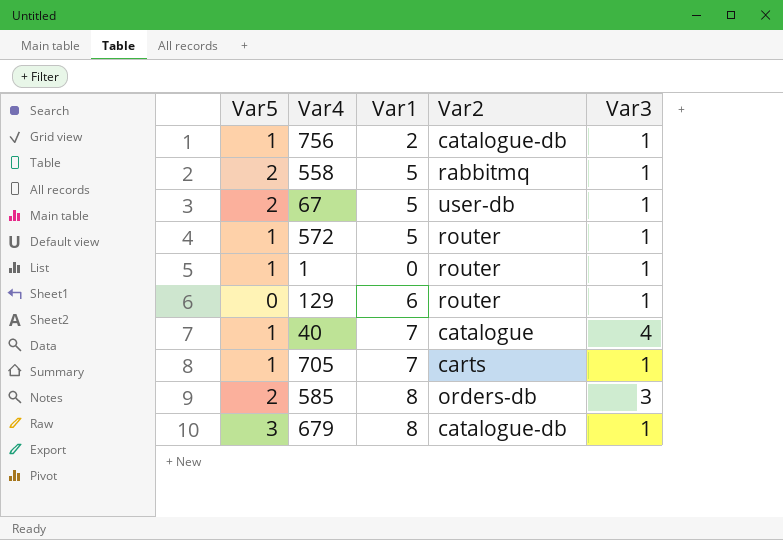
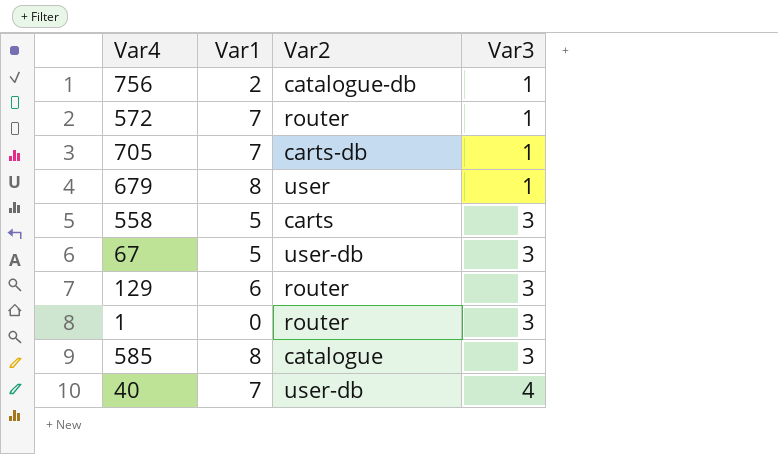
row order: none -> Var3 ascending
column Var5 | position: 1 -> none
572 | Var1: 5 -> 7
705 | Var2: carts -> carts-db
679 | Var2: catalogue-db -> user
558 | Var2: rabbitmq -> carts
558 | Var3: 1 -> 3
67 | Var3: 1 -> 3
129 | Var3: 1 -> 3
1 | Var3: 1 -> 3
585 | Var2: orders-db -> catalogue
40 | Var2: catalogue -> user-db

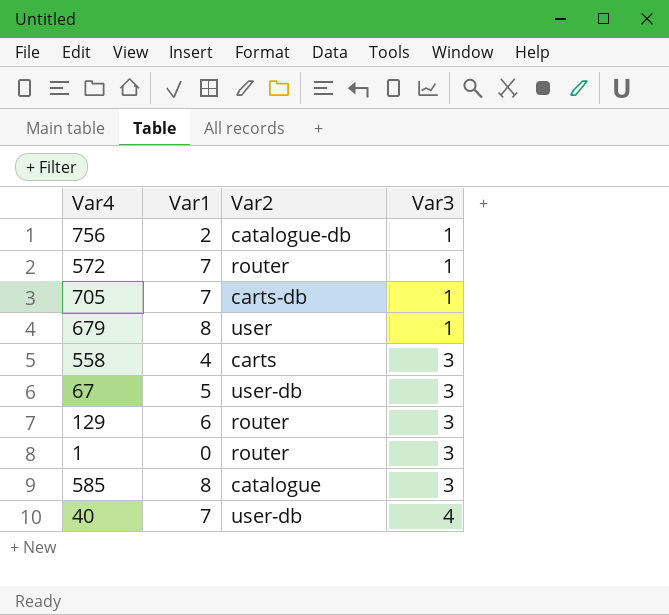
558 | Var1: 5 -> 4

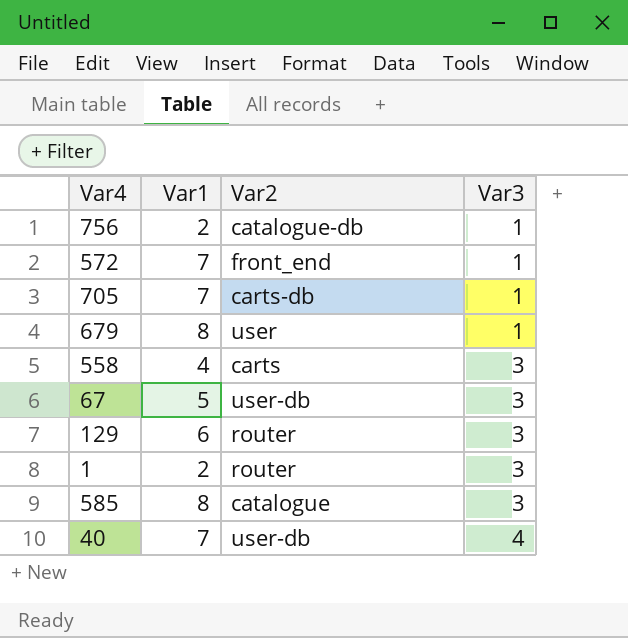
572 | Var2: router -> front_end
1 | Var1: 0 -> 2

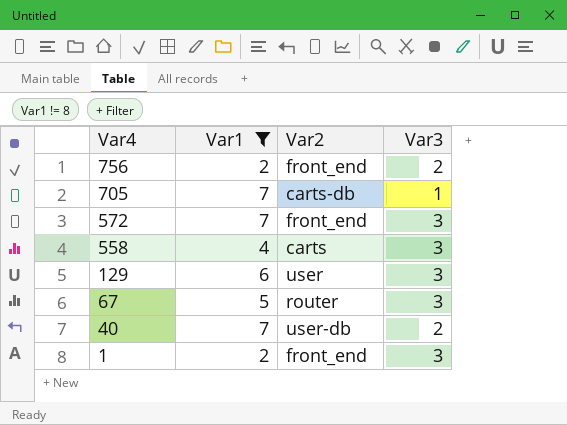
filter: none -> Var1 != 8
row order: Var3 ascending -> Var4 descending
756 | Var2: catalogue-db -> front_end
756 | Var3: 1 -> 2
572 | Var3: 1 -> 3
129 | Var2: router -> user
67 | Var2: user-db -> router
40 | Var3: 4 -> 2
1 | Var2: router -> front_end

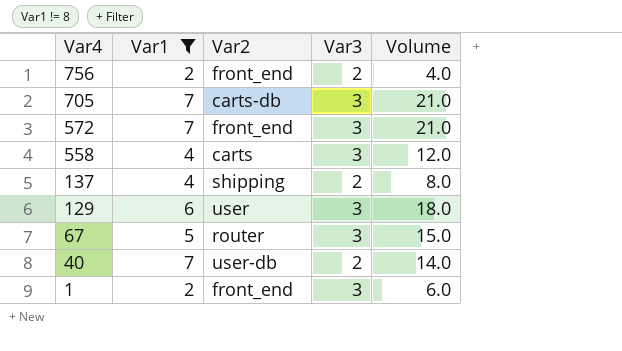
column Volume | formula: none -> [Var1] * [Var3]
705 | Var3: 1 -> 3
row 137: none -> 4 | shipping | 2 | 8.0

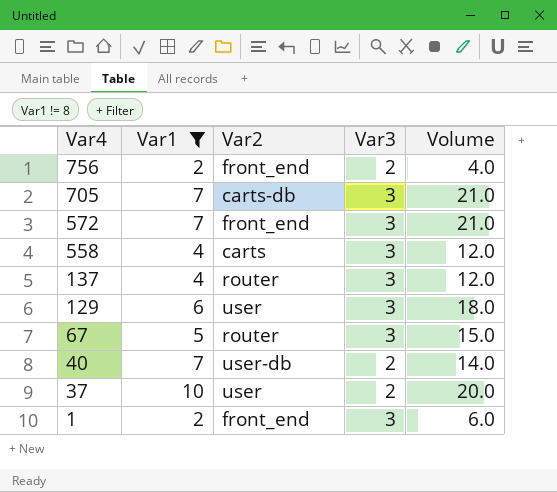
137 | Var2: shipping -> router
137 | Var3: 2 -> 3
137 | Volume: 8.0 -> 12.0
row 37: none -> 10 | user | 2 | 20.0

